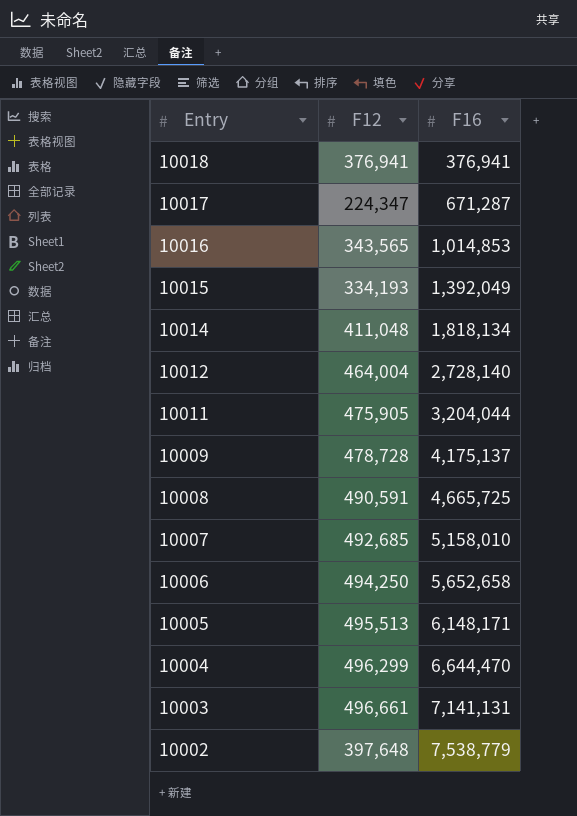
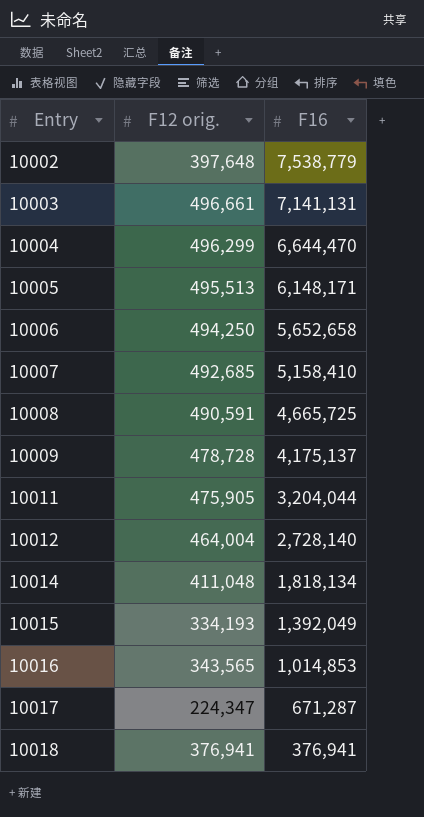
row order: Entry descending -> Entry ascending
column name: F12 -> F12 orig.
10007 | F16: 5,158,010 -> 5,158,410

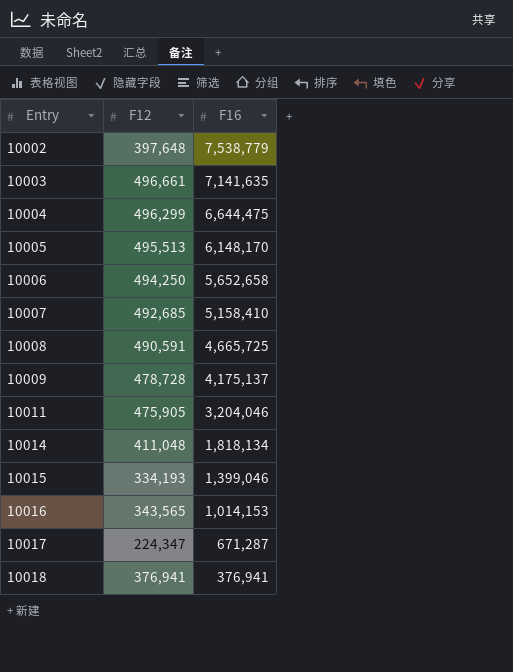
column name: F12 orig. -> F12
row 10012: 464,004 | 2,728,140 -> none
10003 | F16: 7,141,131 -> 7,141,635
10004 | F16: 6,644,470 -> 6,644,475
10005 | F16: 6,148,171 -> 6,148,170
10011 | F16: 3,204,044 -> 3,204,046
10015 | F16: 1,392,049 -> 1,399,046
10016 | F16: 1,014,853 -> 1,014,153

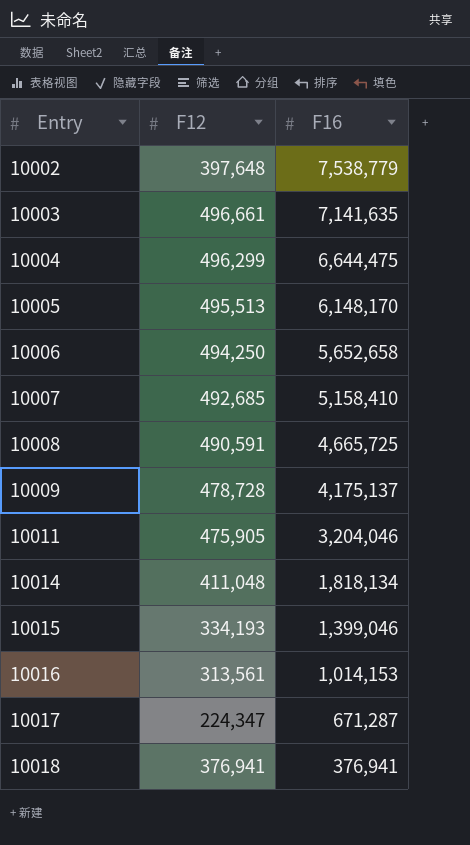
10016 | F12: 343,565 -> 313,561

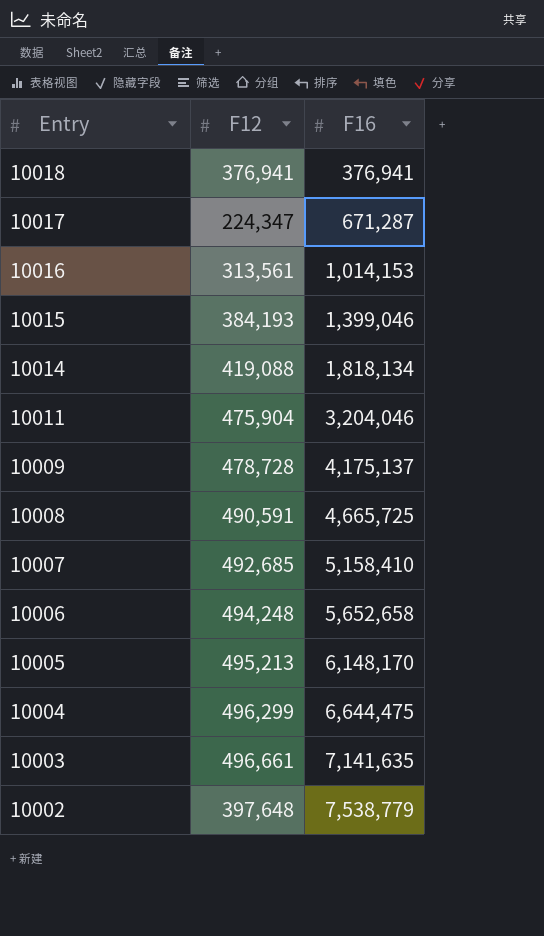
row order: Entry ascending -> Entry descending
10015 | F12: 334,193 -> 384,193
10014 | F12: 411,048 -> 419,088
10011 | F12: 475,905 -> 475,904
10006 | F12: 494,250 -> 494,248
10005 | F12: 495,513 -> 495,213

